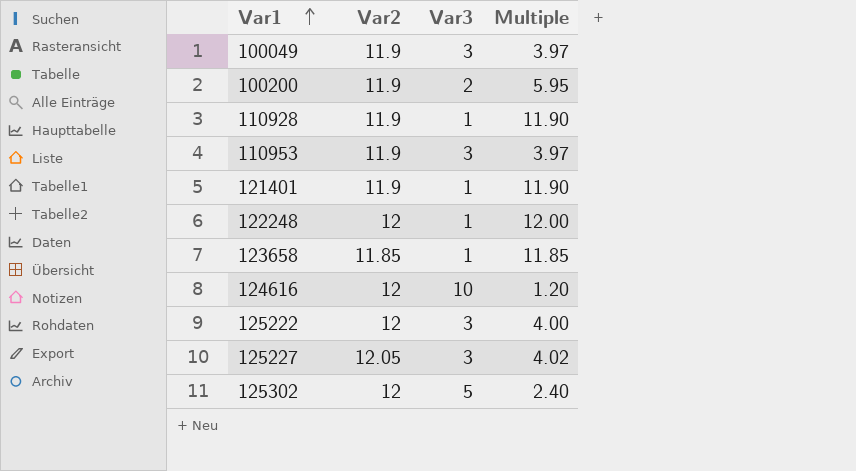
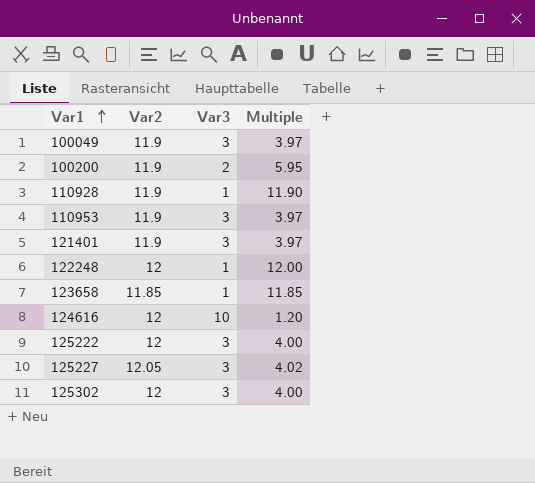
121401 | Var3: 1 -> 3
121401 | Multiple: 11.90 -> 3.97
125302 | Var3: 5 -> 3
125302 | Multiple: 2.40 -> 4.00

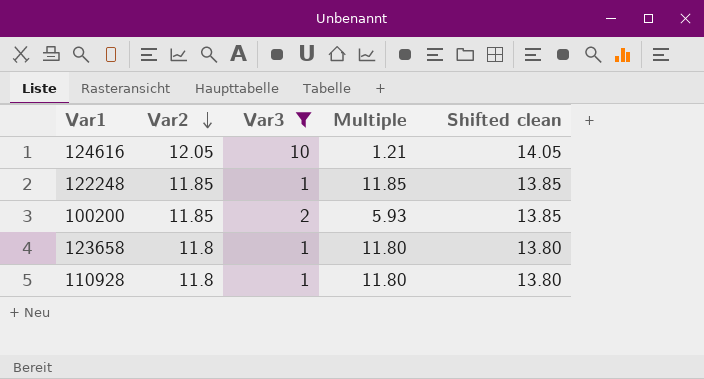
filter: none -> Var3 != 3
row order: Var1 ascending -> Var2 descending
column Shifted clean | formula: none -> [Var2] + 2
124616 | Var2: 12 -> 12.05
124616 | Multiple: 1.20 -> 1.21
122248 | Var2: 12 -> 11.85
122248 | Multiple: 12.00 -> 11.85
100200 | Var2: 11.9 -> 11.85
100200 | Multiple: 5.95 -> 5.93
123658 | Var2: 11.85 -> 11.8
123658 | Multiple: 11.85 -> 11.80
110928 | Var2: 11.9 -> 11.8
110928 | Multiple: 11.90 -> 11.80

